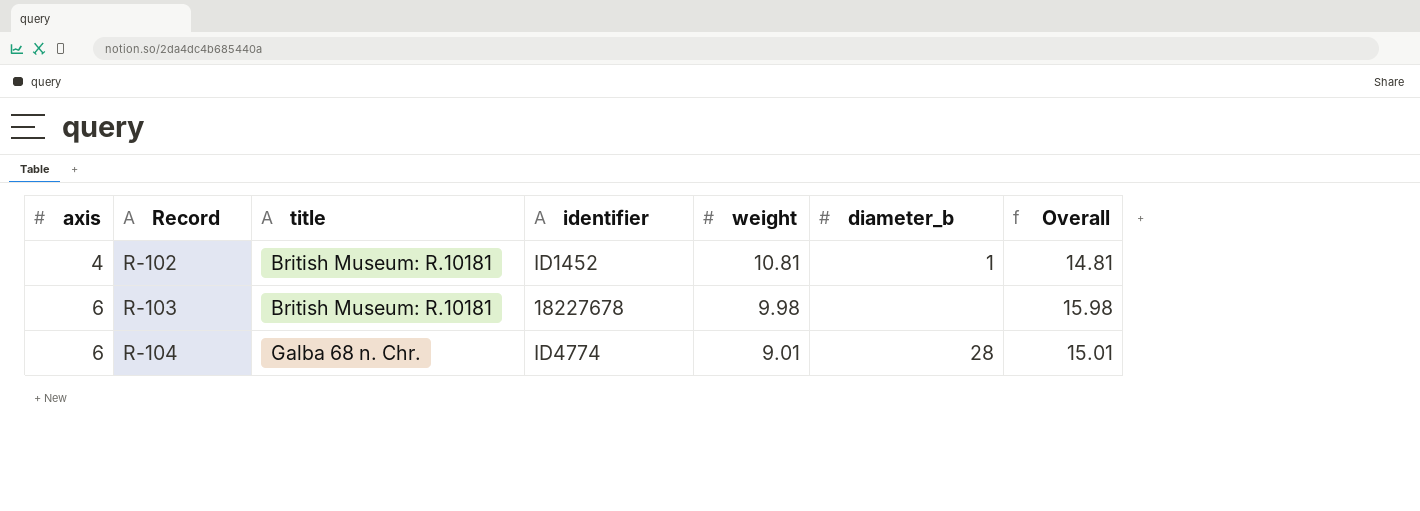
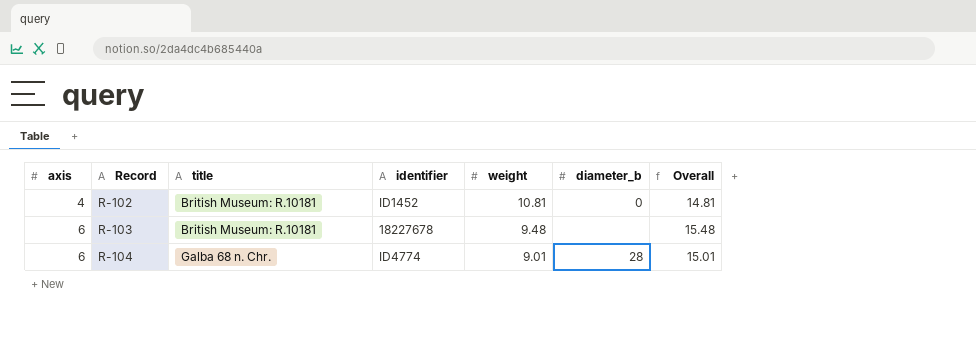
R-102 | diameter_b: 1 -> 0
R-103 | weight: 9.98 -> 9.48
R-103 | Overall: 15.98 -> 15.48

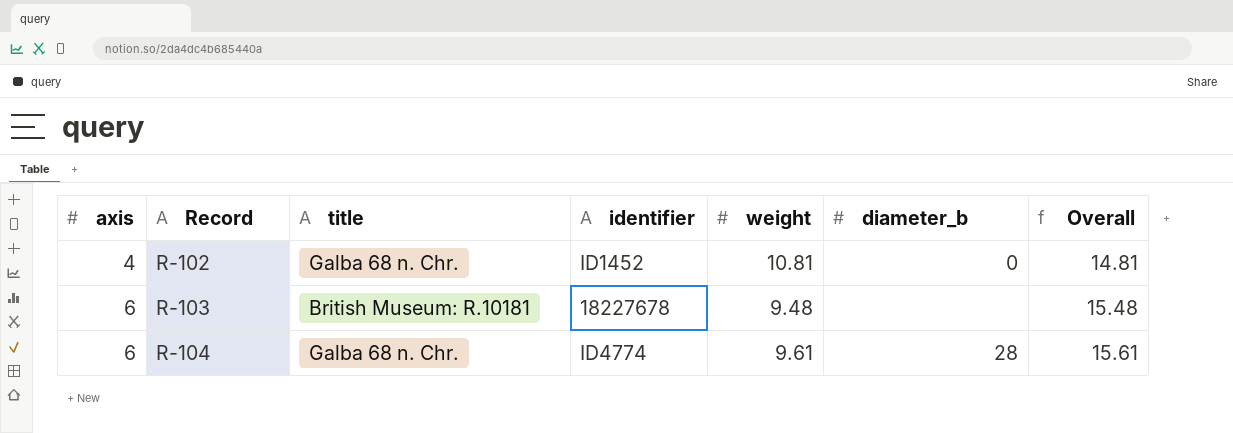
R-102 | title: British Museum: R.10181 -> Galba 68 n. Chr.
R-104 | weight: 9.01 -> 9.61
R-104 | Overall: 15.01 -> 15.61

